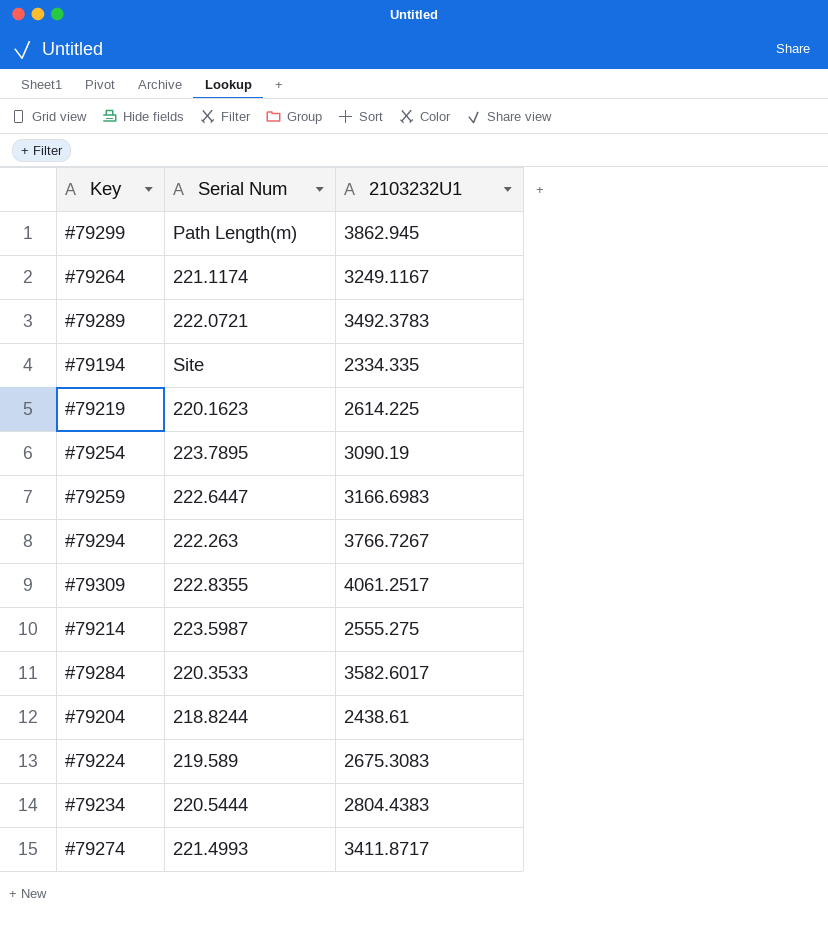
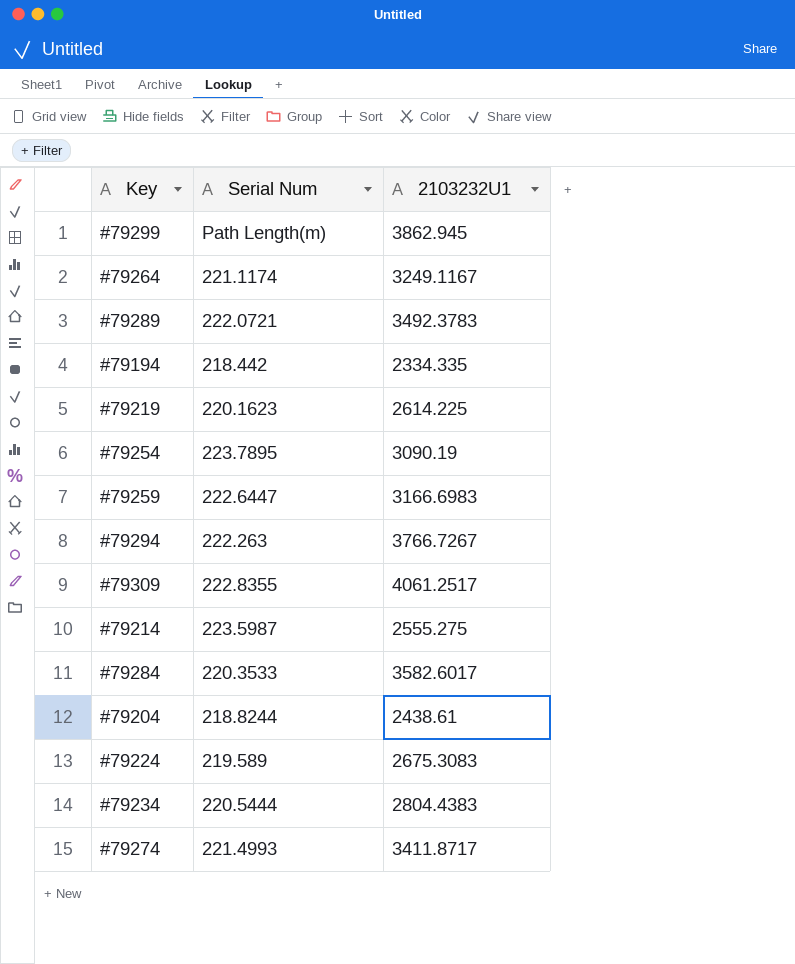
#79194 | Serial Num: Site -> 218.442

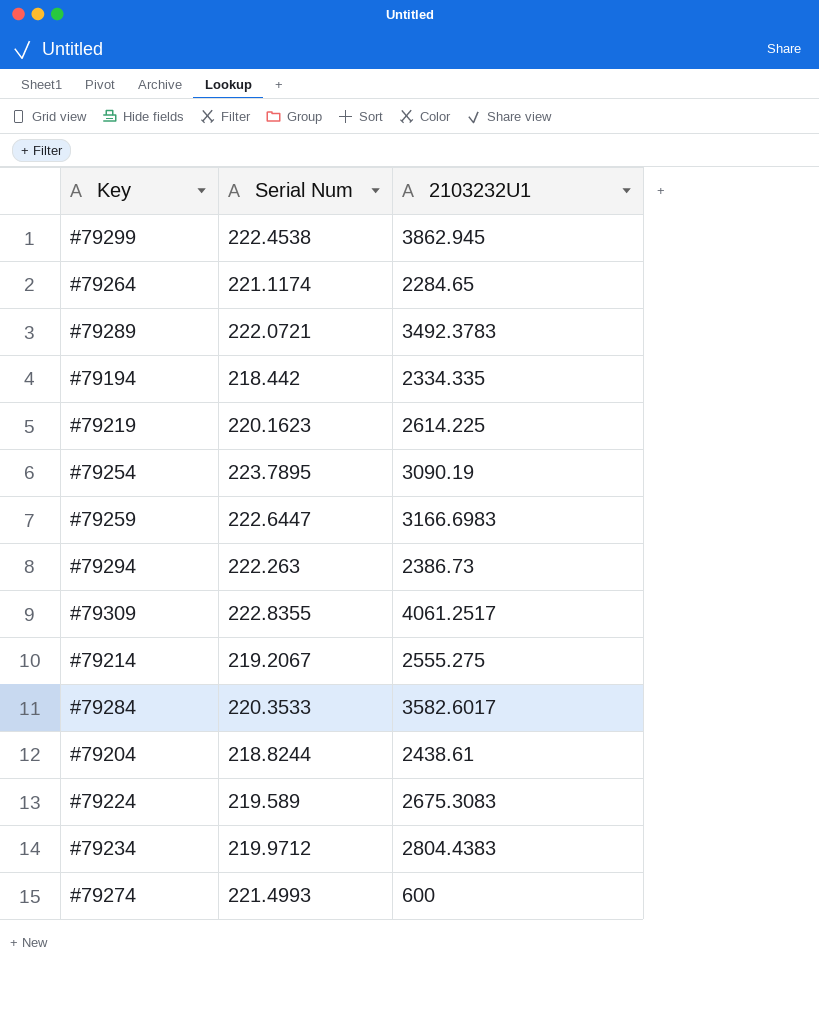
#79299 | Serial Num: Path Length(m) -> 222.4538
#79264 | 2103232U1: 3249.1167 -> 2284.65
#79294 | 2103232U1: 3766.7267 -> 2386.73
#79214 | Serial Num: 223.5987 -> 219.2067
#79234 | Serial Num: 220.5444 -> 219.9712
#79274 | 2103232U1: 3411.8717 -> 600

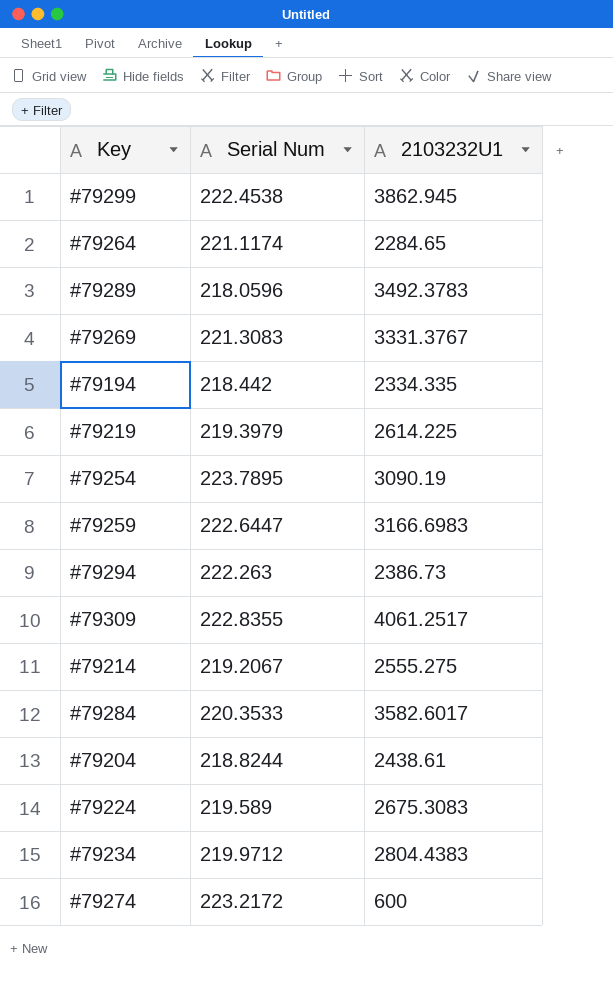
#79289 | Serial Num: 222.0721 -> 218.0596
row #79269: none -> 221.3083 | 3331.3767
#79219 | Serial Num: 220.1623 -> 219.3979
#79274 | Serial Num: 221.4993 -> 223.2172

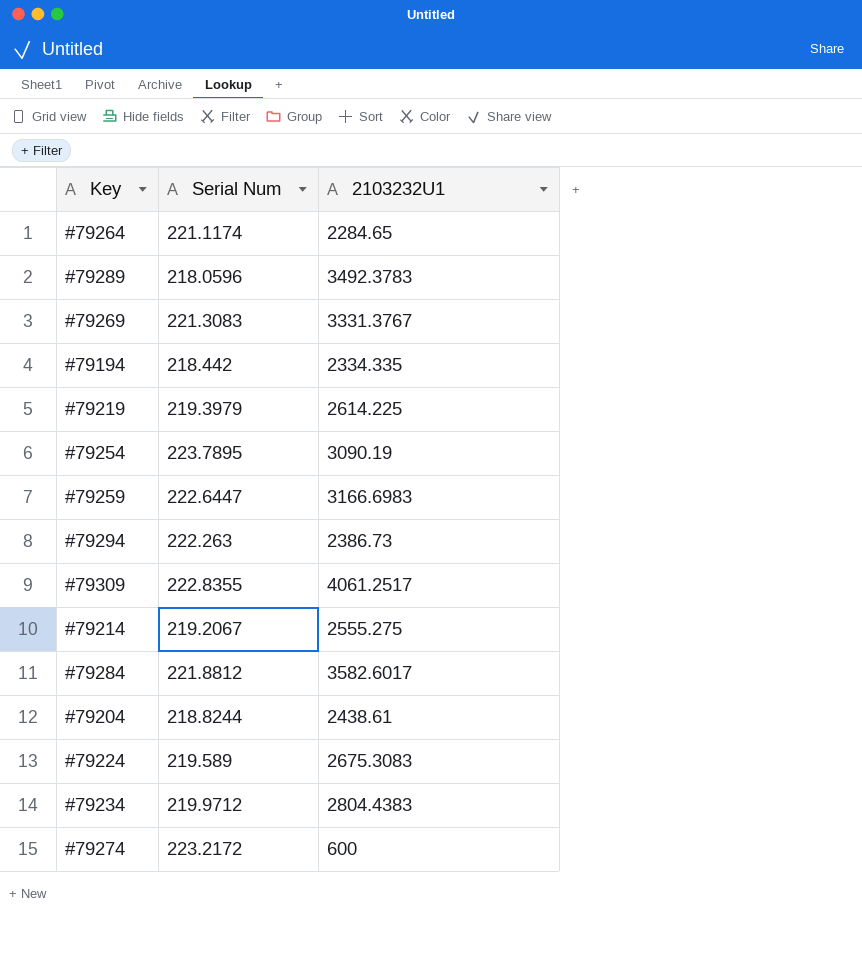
row #79299: 222.4538 | 3862.945 -> none
#79284 | Serial Num: 220.3533 -> 221.8812

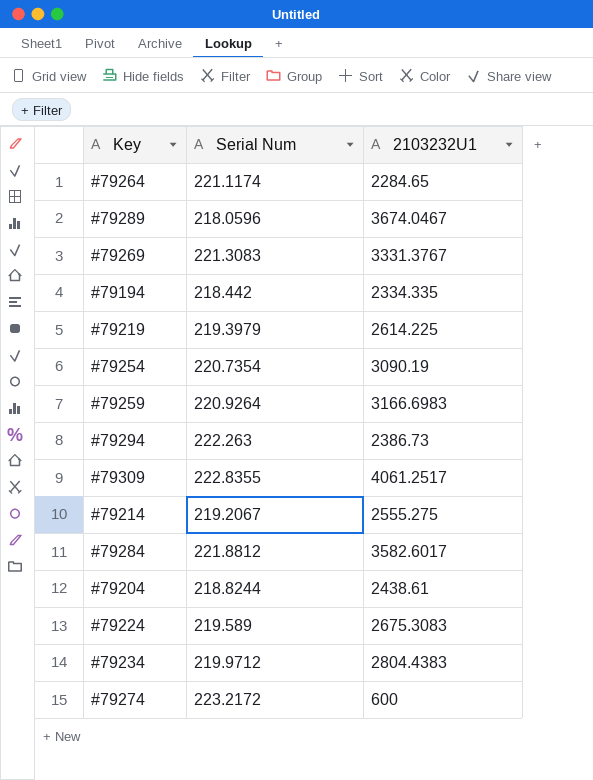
#79289 | 2103232U1: 3492.3783 -> 3674.0467
#79254 | Serial Num: 223.7895 -> 220.7354
#79259 | Serial Num: 222.6447 -> 220.9264

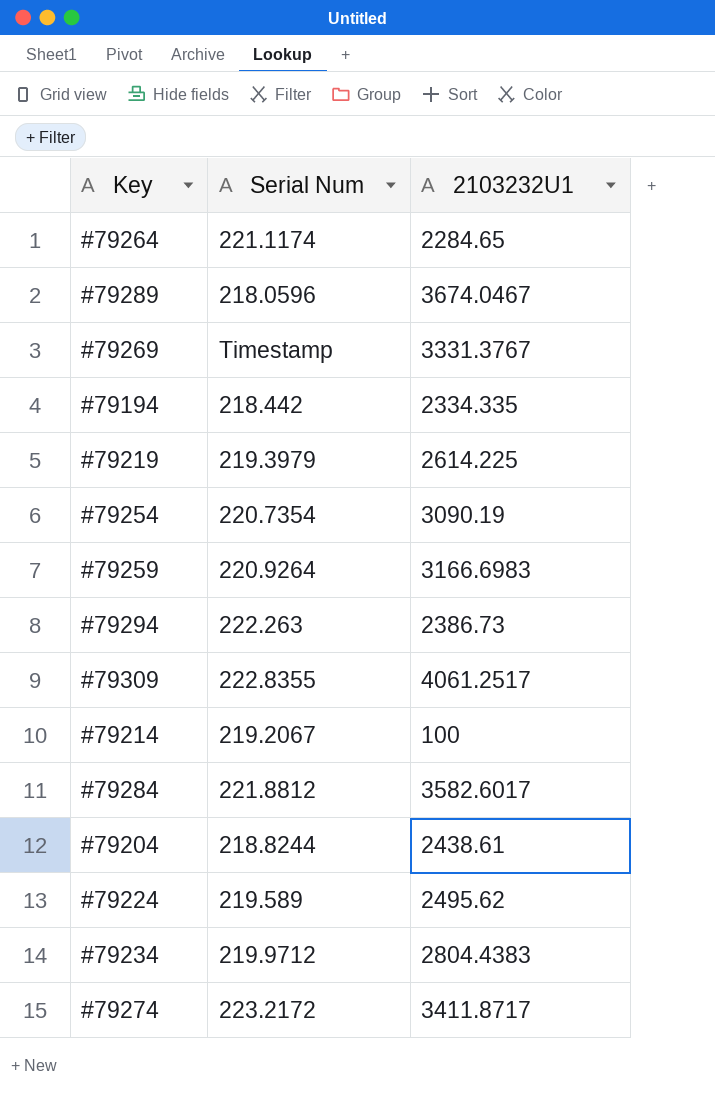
#79269 | Serial Num: 221.3083 -> Timestamp
#79214 | 2103232U1: 2555.275 -> 100
#79224 | 2103232U1: 2675.3083 -> 2495.62
#79274 | 2103232U1: 600 -> 3411.8717

